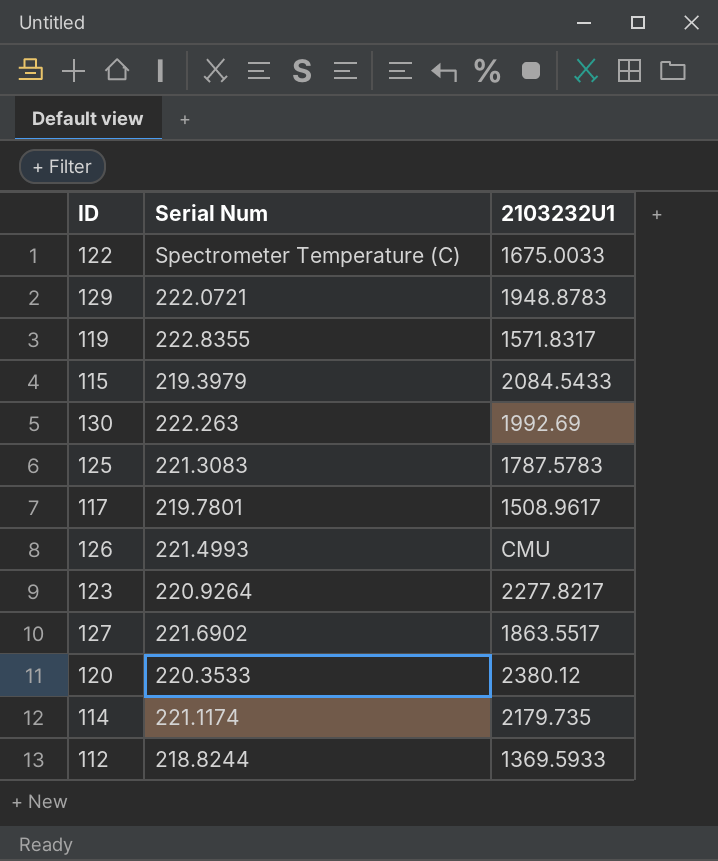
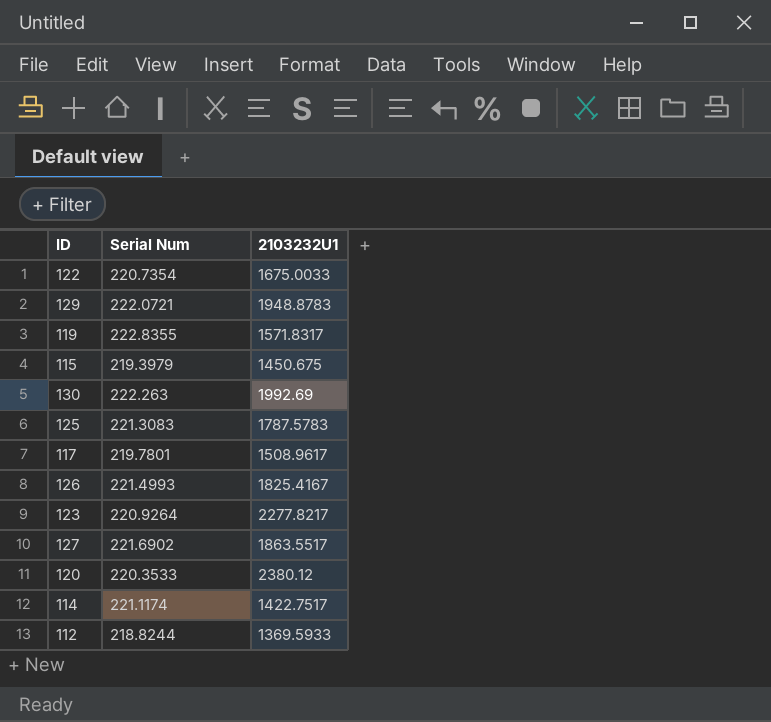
122 | Serial Num: Spectrometer Temperature (C) -> 220.7354
115 | 2103232U1: 2084.5433 -> 1450.675
126 | 2103232U1: CMU -> 1825.4167
114 | 2103232U1: 2179.735 -> 1422.7517

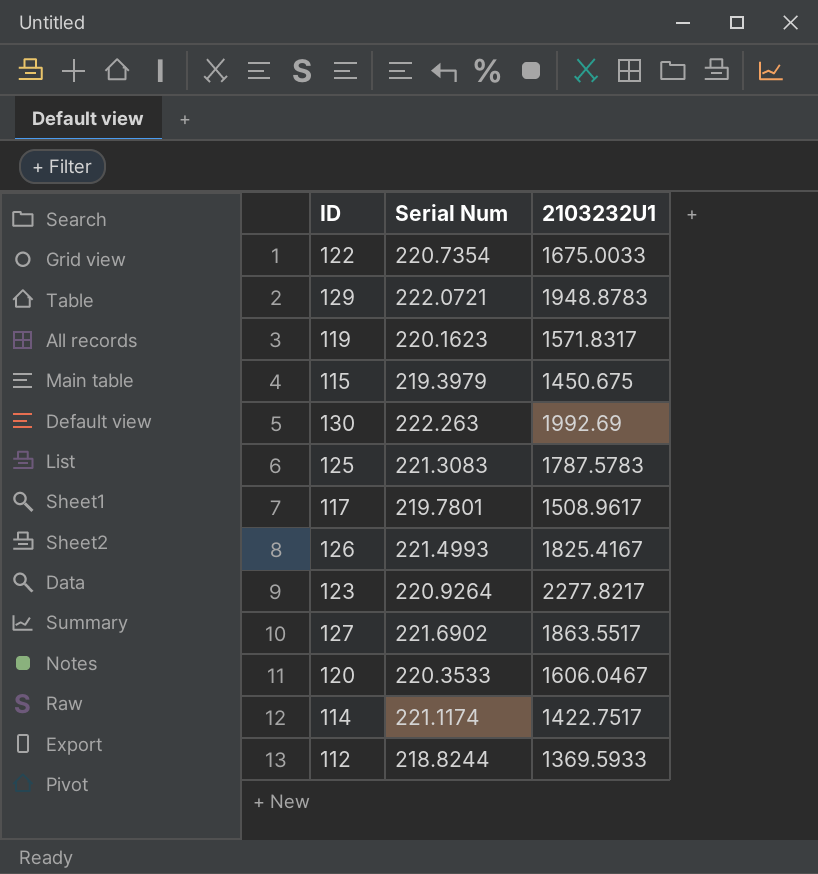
119 | Serial Num: 222.8355 -> 220.1623
120 | 2103232U1: 2380.12 -> 1606.0467

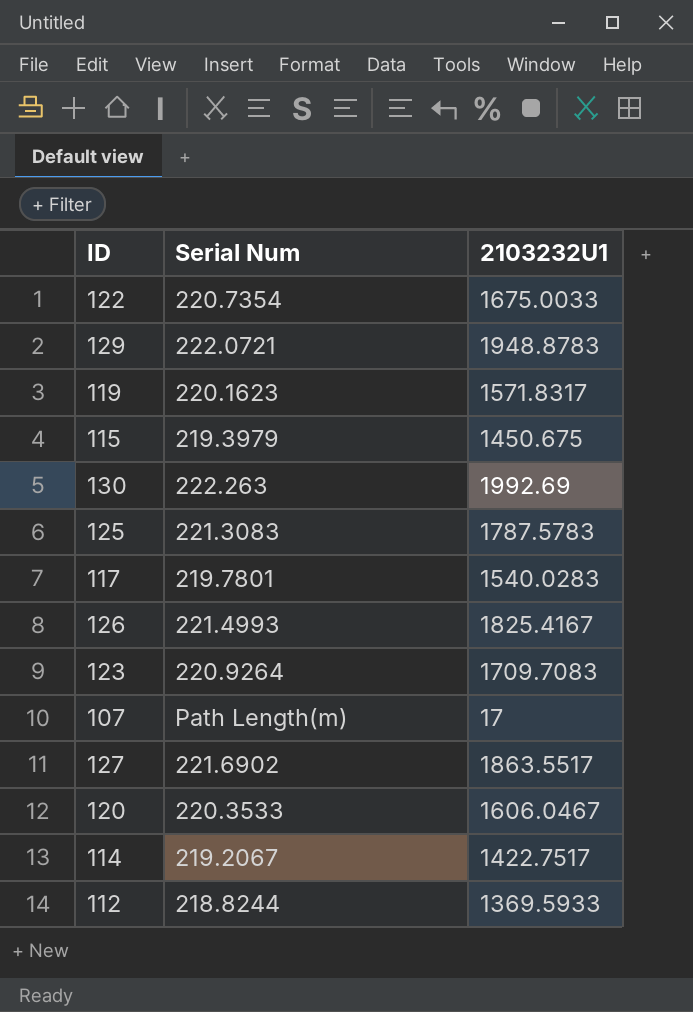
117 | 2103232U1: 1508.9617 -> 1540.0283
123 | 2103232U1: 2277.8217 -> 1709.7083
row 107: none -> Path Length(m) | 17
114 | Serial Num: 221.1174 -> 219.2067

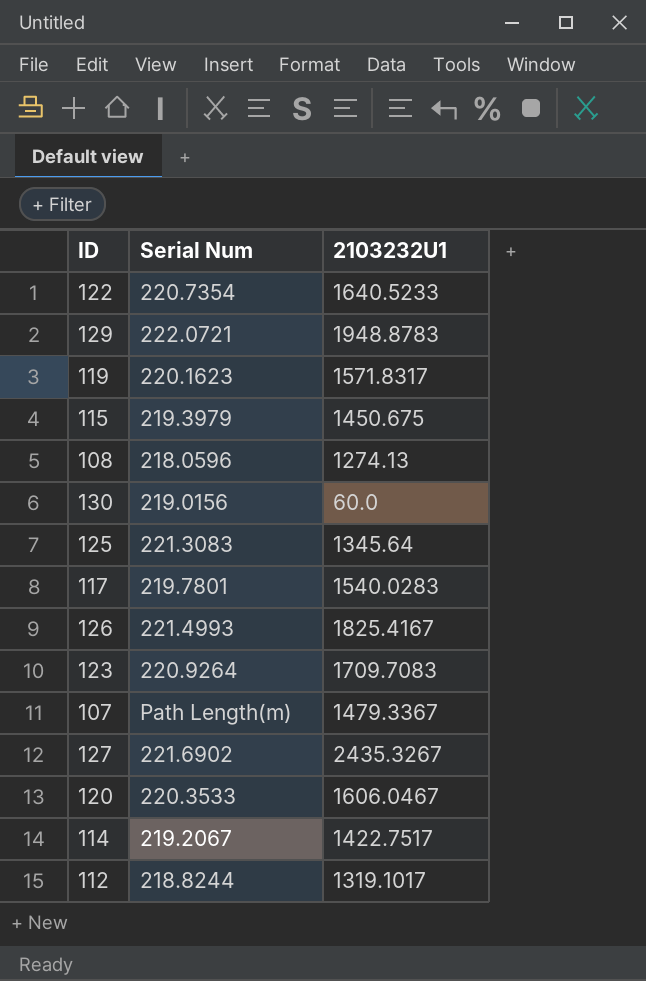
122 | 2103232U1: 1675.0033 -> 1640.5233
row 108: none -> 218.0596 | 1274.13
130 | Serial Num: 222.263 -> 219.0156
130 | 2103232U1: 1992.69 -> 60.0
125 | 2103232U1: 1787.5783 -> 1345.64
107 | 2103232U1: 17 -> 1479.3367
127 | 2103232U1: 1863.5517 -> 2435.3267
112 | 2103232U1: 1369.5933 -> 1319.1017

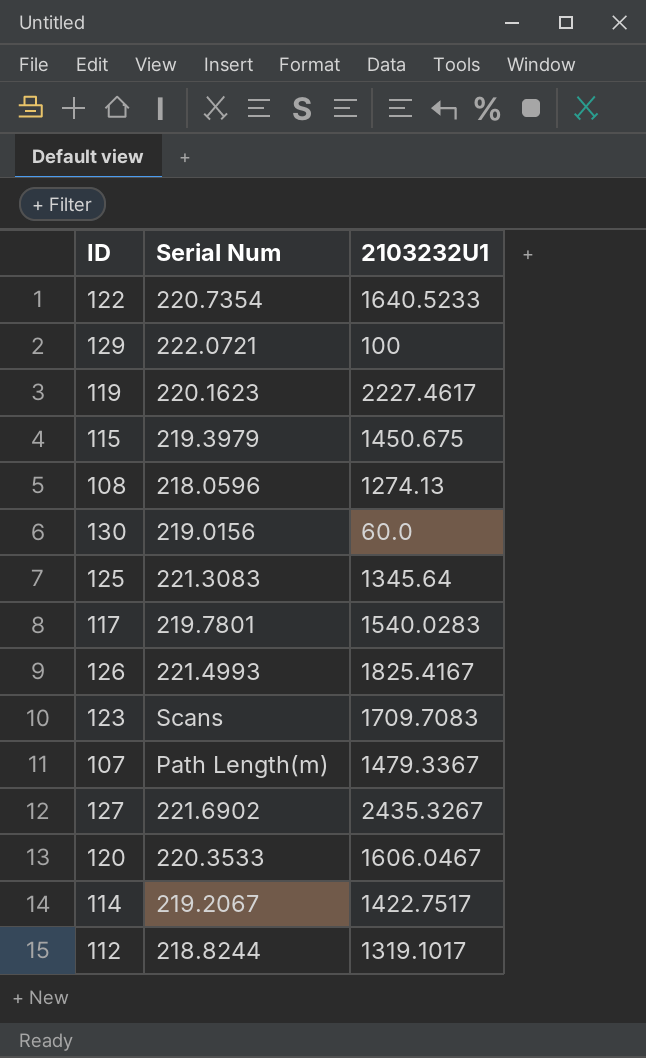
129 | 2103232U1: 1948.8783 -> 100
119 | 2103232U1: 1571.8317 -> 2227.4617
123 | Serial Num: 220.9264 -> Scans

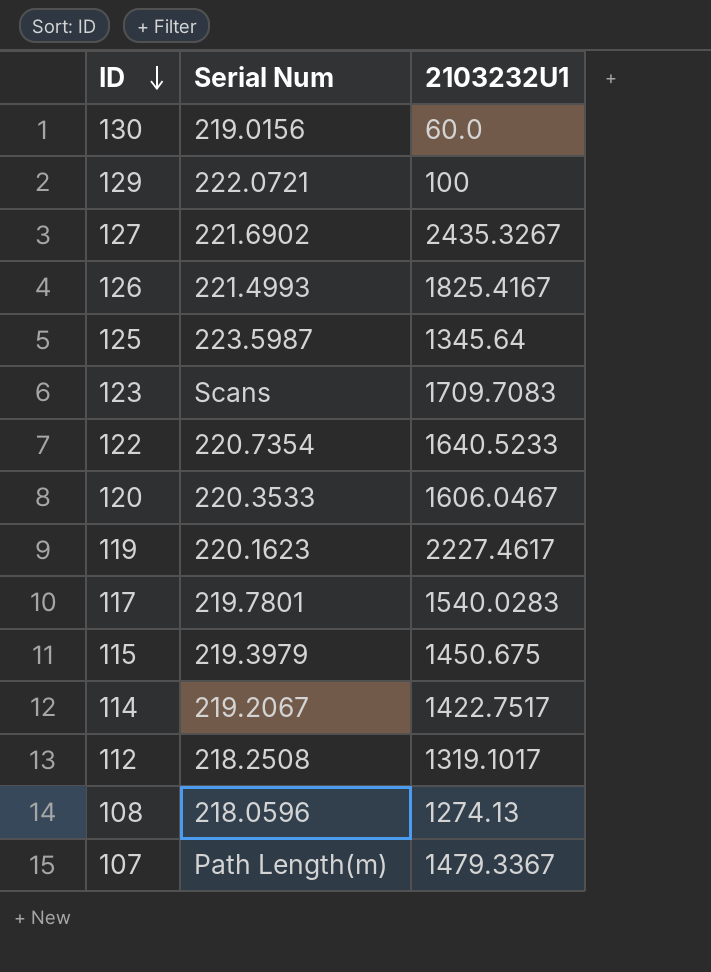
row order: none -> ID descending
125 | Serial Num: 221.3083 -> 223.5987
112 | Serial Num: 218.8244 -> 218.2508

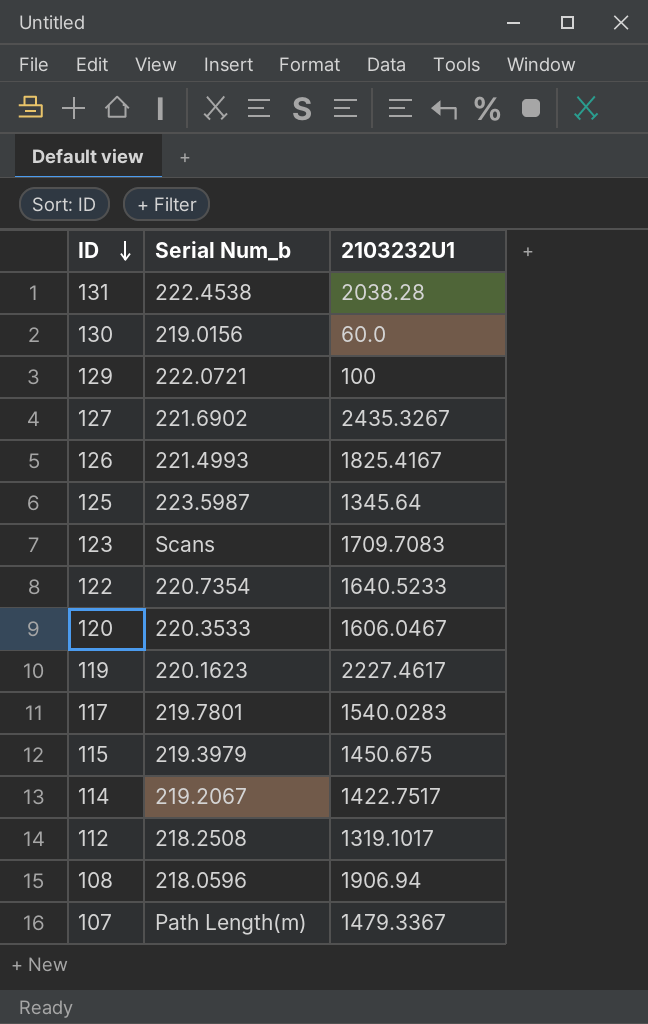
column name: Serial Num -> Serial Num_b
row 131: none -> 222.4538 | 2038.28
108 | 2103232U1: 1274.13 -> 1906.94

